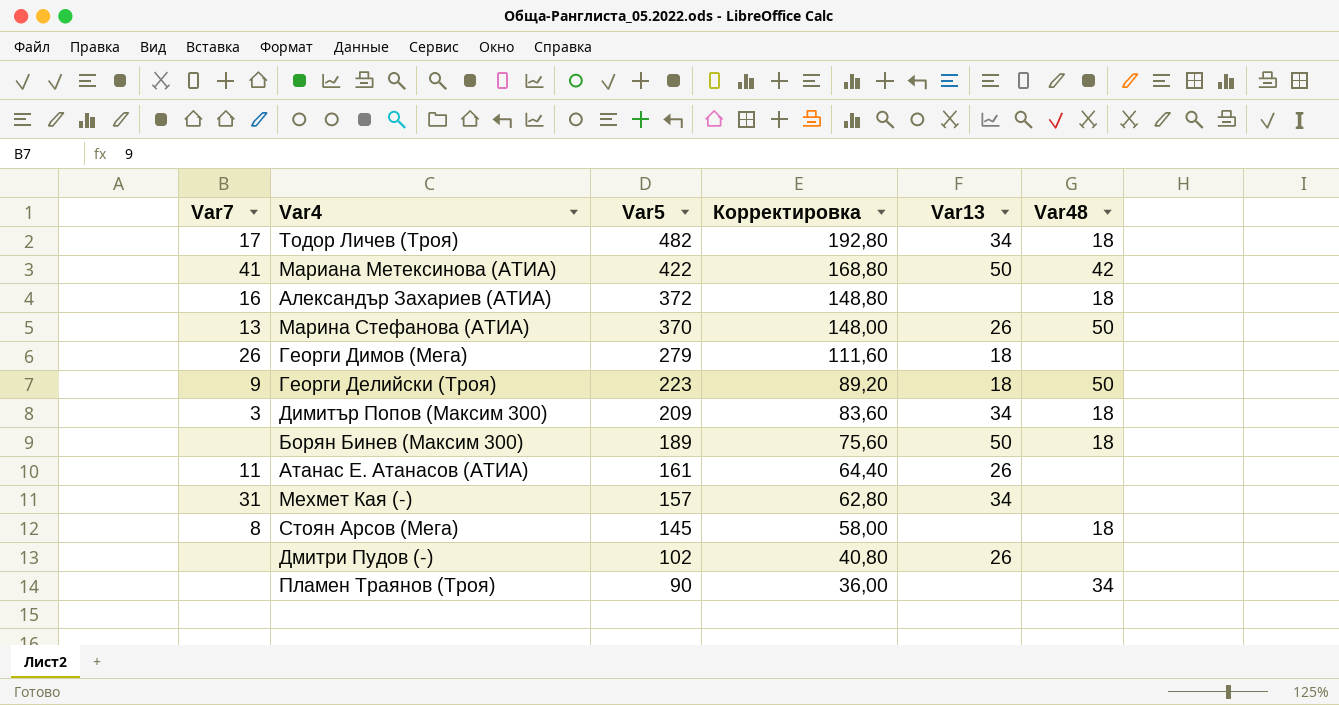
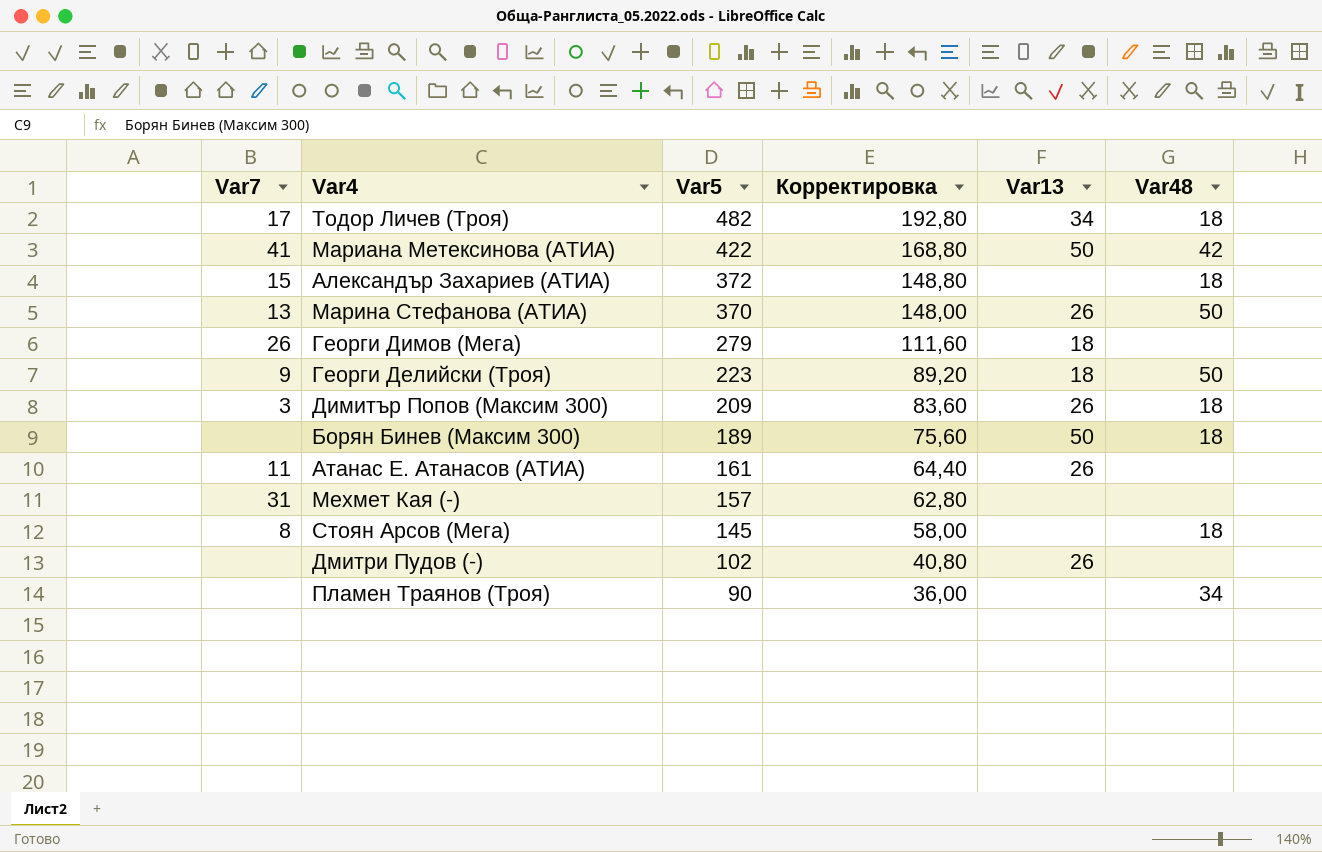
Александър Захариев (АТИА) | Var7: 16 -> 15
Димитър Попов (Максим 300) | Var13: 34 -> 26
Мехмет Кая (-) | Var13: 34 -> none

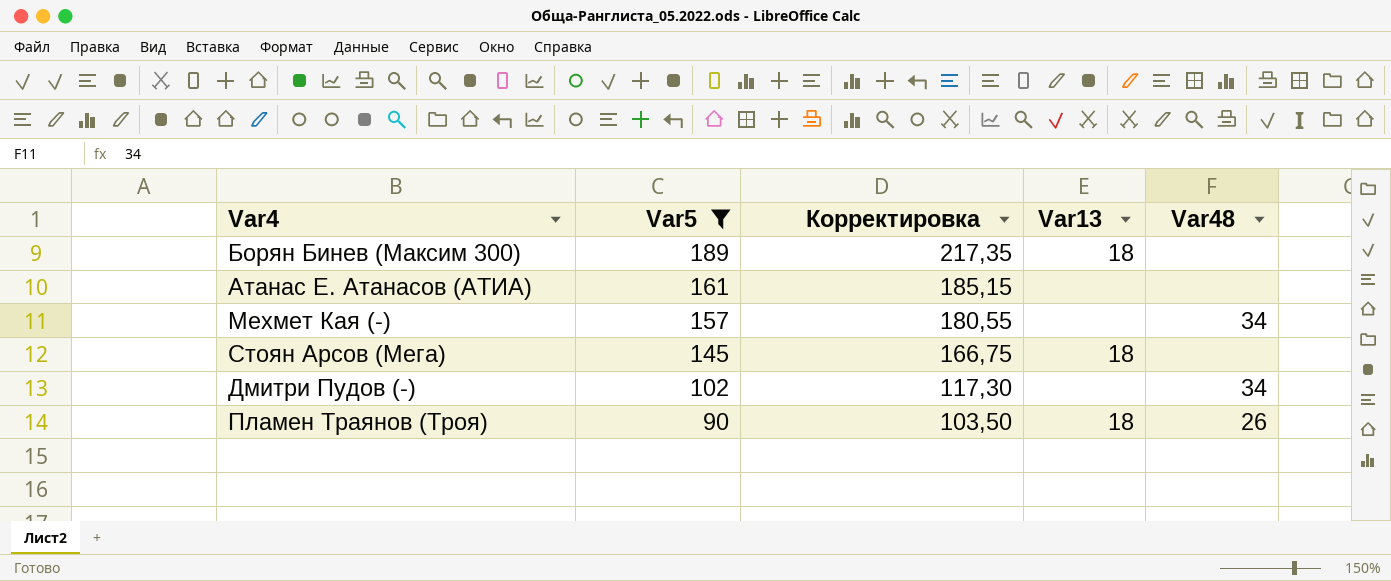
filter: none -> Var5 <= 189
column Var7 | position: 1 -> none
column Корректировка | formula: [Var5] * 0,4 -> [Var5] * 1,15
Борян Бинев (Максим 300) | Var13: 50 -> 18
Борян Бинев (Максим 300) | Var48: 18 -> none
Атанас Е. Атанасов (АТИА) | Var13: 26 -> none
Мехмет Кая (-) | Var48: none -> 34
Стоян Арсов (Мега) | Var13: none -> 18
Стоян Арсов (Мега) | Var48: 18 -> none
Дмитри Пудов (-) | Var13: 26 -> none
Дмитри Пудов (-) | Var48: none -> 34
Пламен Траянов (Троя) | Var13: none -> 18
Пламен Траянов (Троя) | Var48: 34 -> 26

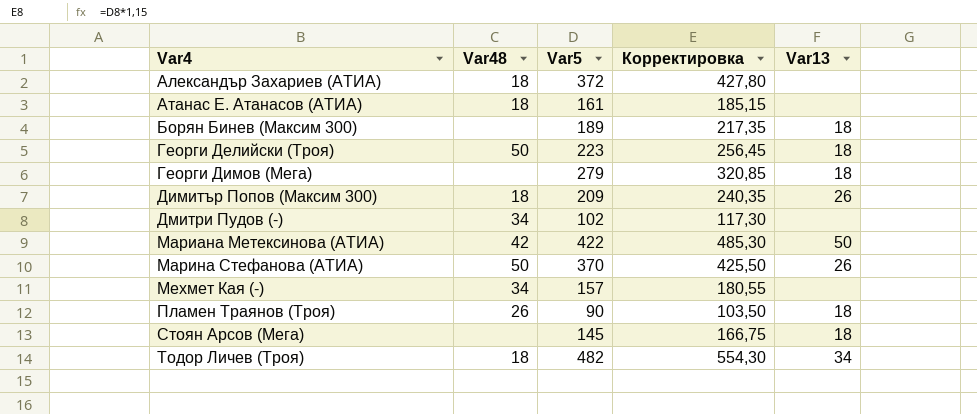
filter: Var5 <= 189 -> none
row order: Var5 descending -> Var4 ascending
column Var48 | position: 5 -> 2
Атанас Е. Атанасов (АТИА) | Var48: none -> 18

